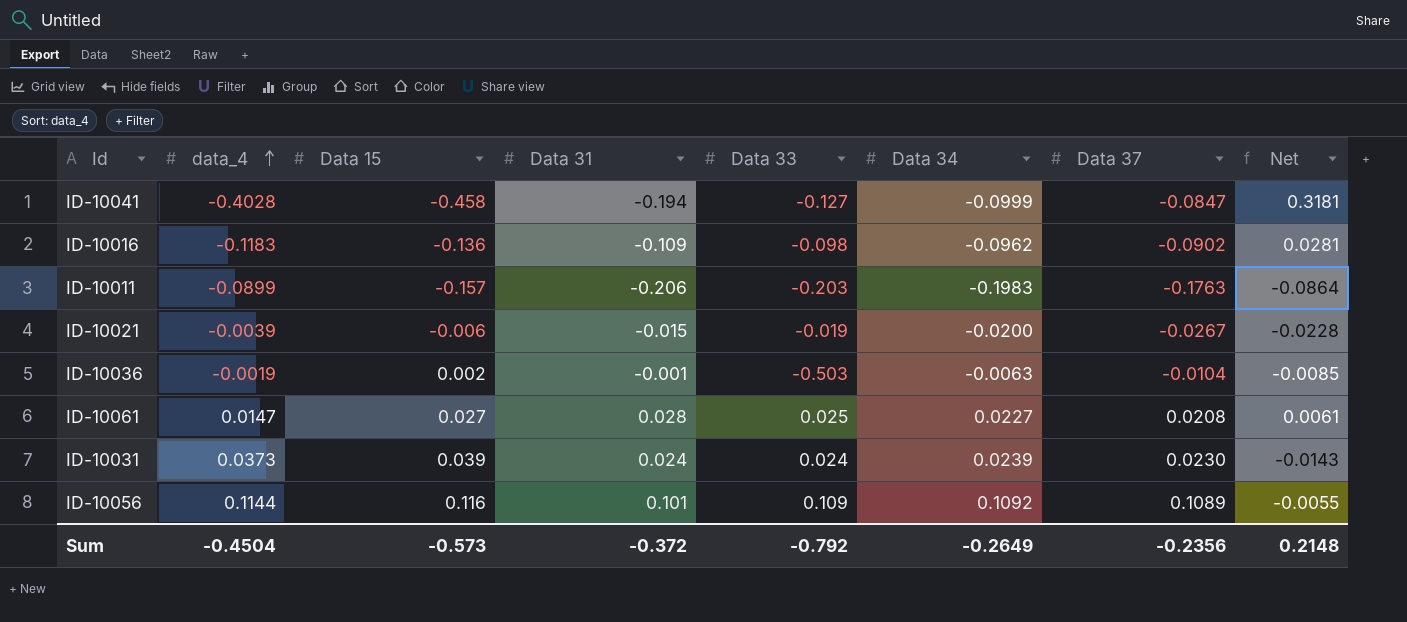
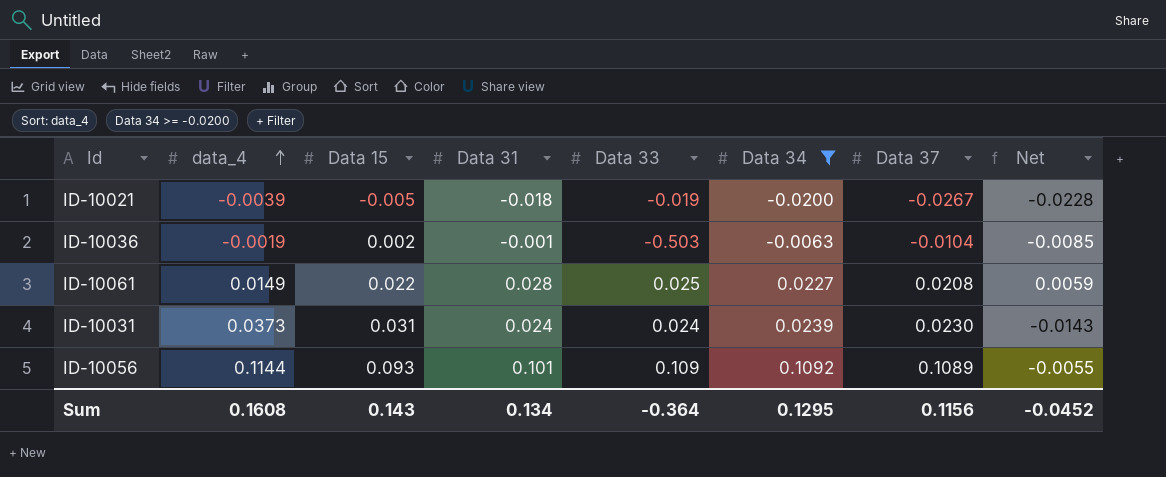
filter: none -> Data 34 >= -0.0200
ID-10021 | Data 15: -0.006 -> -0.005
ID-10021 | Data 31: -0.015 -> -0.018
ID-10061 | data_4: 0.0147 -> 0.0149
ID-10061 | Data 15: 0.027 -> 0.022
ID-10061 | Net: 0.0061 -> 0.0059
ID-10031 | Data 15: 0.039 -> 0.031
ID-10056 | Data 15: 0.116 -> 0.093
Sum | data_4: -0.4504 -> 0.1608
Sum | Data 15: -0.573 -> 0.143
Sum | Data 31: -0.372 -> 0.134
Sum | Data 33: -0.792 -> -0.364
Sum | Data 34: -0.2649 -> 0.1295
Sum | Data 37: -0.2356 -> 0.1156
Sum | Net: 0.2148 -> -0.0452

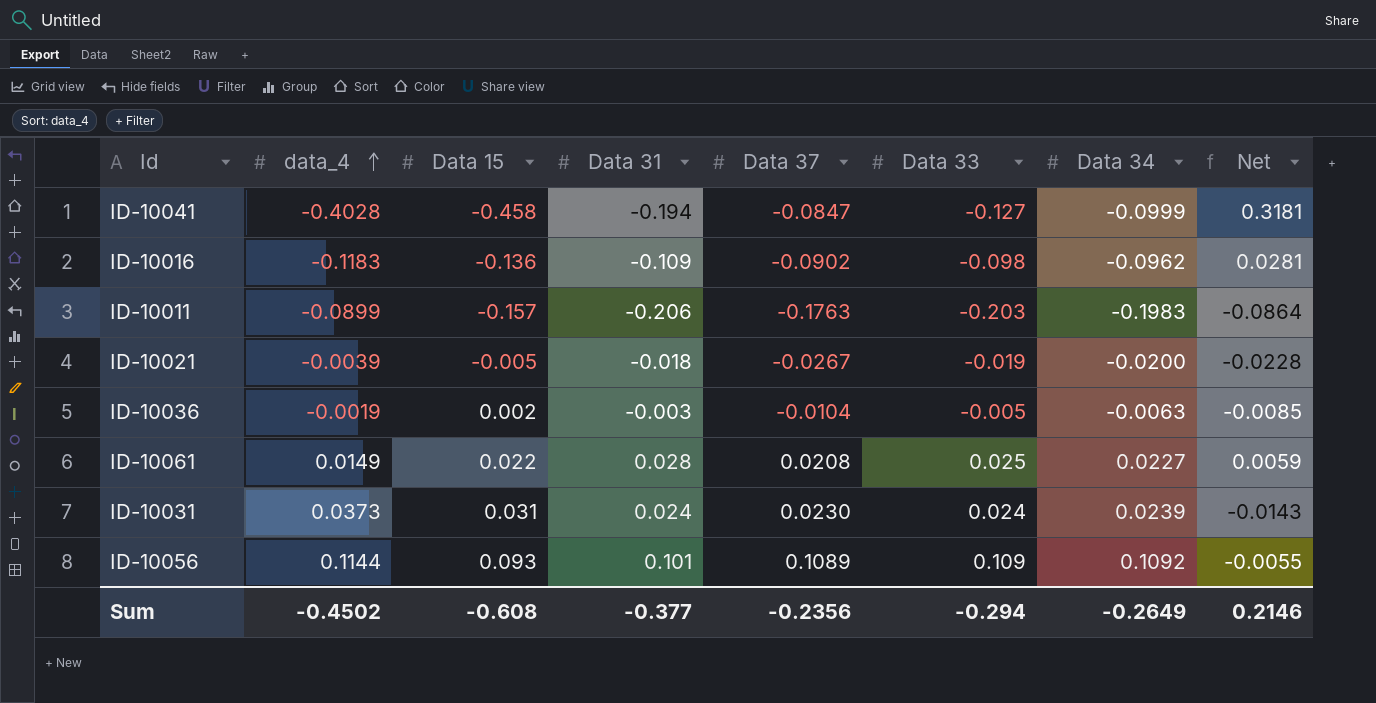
filter: Data 34 >= -0.0200 -> none
column Data 37 | position: 7 -> 5
ID-10036 | Data 31: -0.001 -> -0.003
ID-10036 | Data 33: -0.503 -> -0.005
Sum | data_4: 0.1608 -> -0.4502
Sum | Data 15: 0.143 -> -0.608
Sum | Data 31: 0.134 -> -0.377
Sum | Data 37: 0.1156 -> -0.2356
Sum | Data 33: -0.364 -> -0.294
Sum | Data 34: 0.1295 -> -0.2649
Sum | Net: -0.0452 -> 0.2146

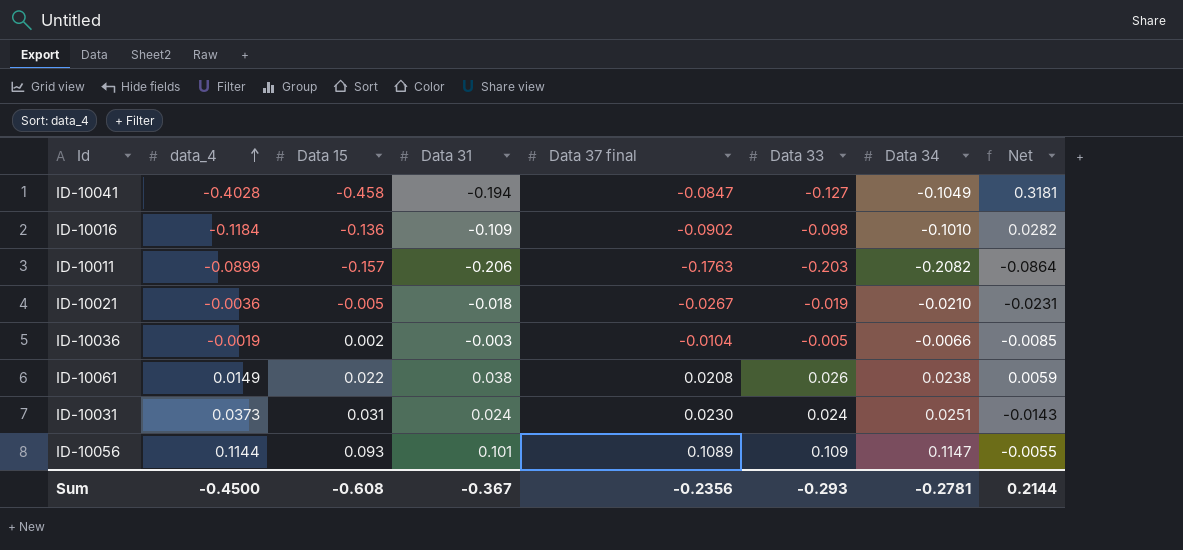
column name: Data 37 -> Data 37 final
ID-10041 | Data 34: -0.0999 -> -0.1049
ID-10016 | data_4: -0.1183 -> -0.1184
ID-10016 | Data 34: -0.0962 -> -0.1010
ID-10016 | Net: 0.0281 -> 0.0282
ID-10011 | Data 34: -0.1983 -> -0.2082
ID-10021 | data_4: -0.0039 -> -0.0036
ID-10021 | Data 34: -0.0200 -> -0.0210
ID-10021 | Net: -0.0228 -> -0.0231
ID-10036 | Data 34: -0.0063 -> -0.0066
ID-10061 | Data 31: 0.028 -> 0.038
ID-10061 | Data 33: 0.025 -> 0.026
ID-10061 | Data 34: 0.0227 -> 0.0238
ID-10031 | Data 34: 0.0239 -> 0.0251
ID-10056 | Data 34: 0.1092 -> 0.1147
Sum | data_4: -0.4502 -> -0.4500
Sum | Data 31: -0.377 -> -0.367
Sum | Data 33: -0.294 -> -0.293
Sum | Data 34: -0.2649 -> -0.2781
Sum | Net: 0.2146 -> 0.2144

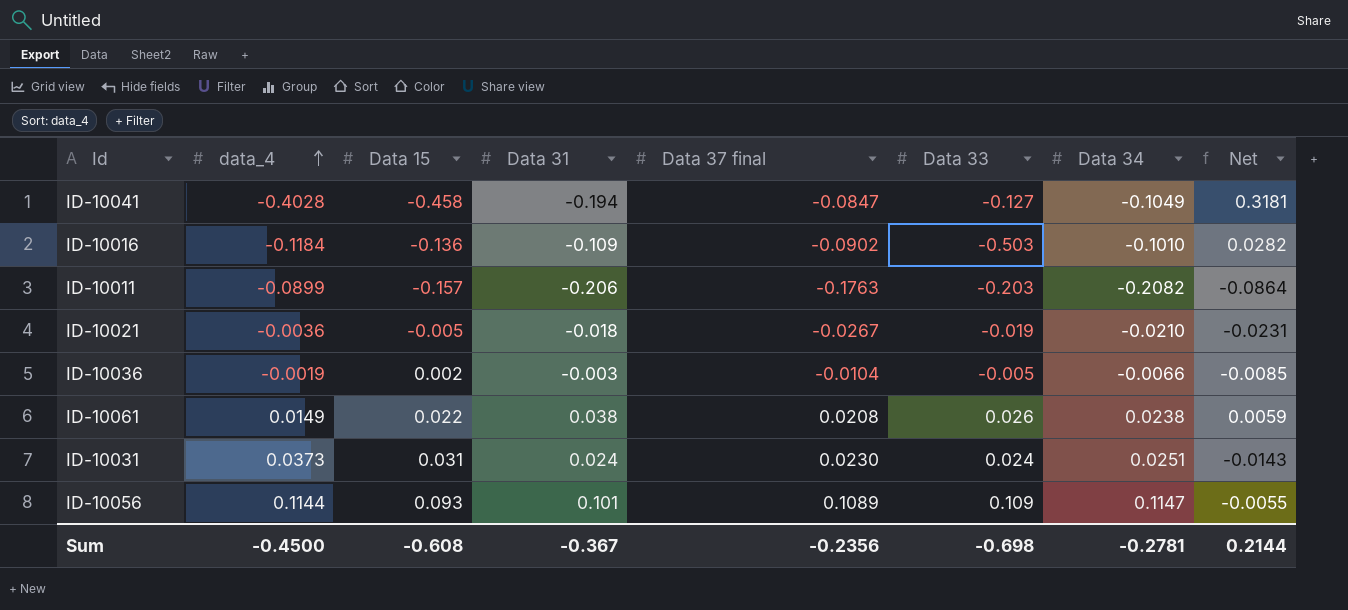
ID-10016 | Data 33: -0.098 -> -0.503
Sum | Data 33: -0.293 -> -0.698

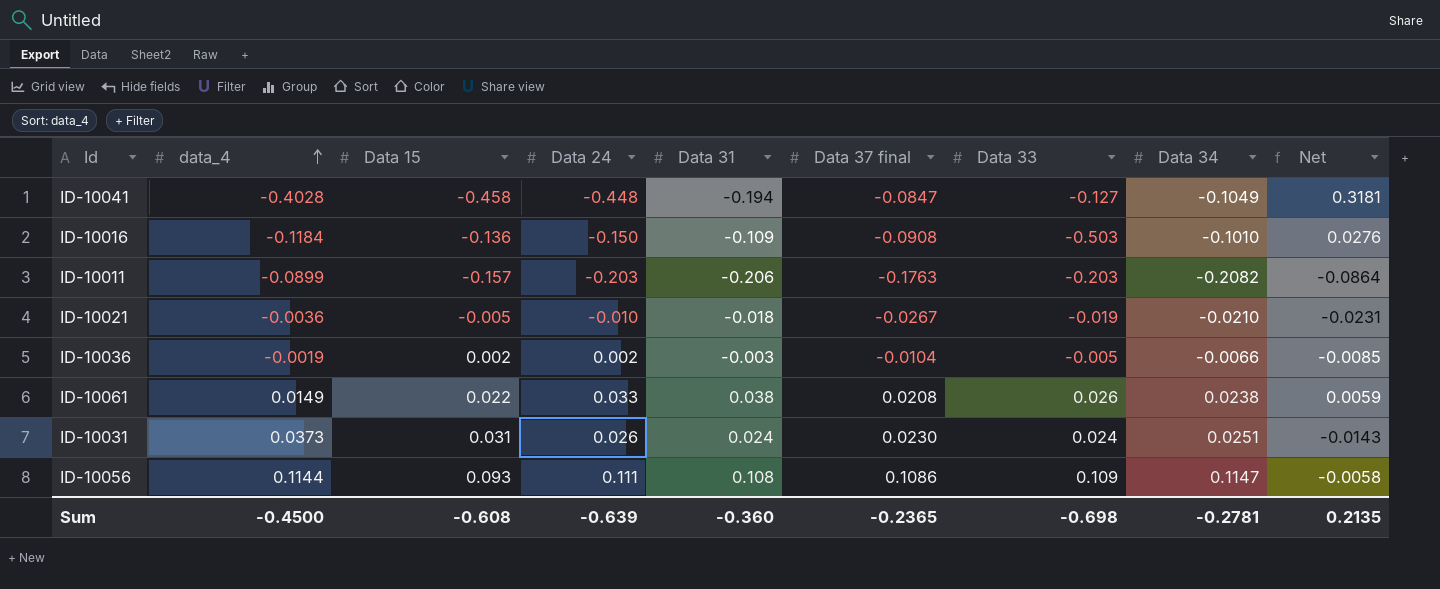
column Data 24 | position: none -> 4
ID-10016 | Data 37 final: -0.0902 -> -0.0908
ID-10016 | Net: 0.0282 -> 0.0276
ID-10056 | Data 31: 0.101 -> 0.108
ID-10056 | Data 37 final: 0.1089 -> 0.1086
ID-10056 | Net: -0.0055 -> -0.0058
Sum | Data 31: -0.367 -> -0.360
Sum | Data 37 final: -0.2356 -> -0.2365
Sum | Net: 0.2144 -> 0.2135

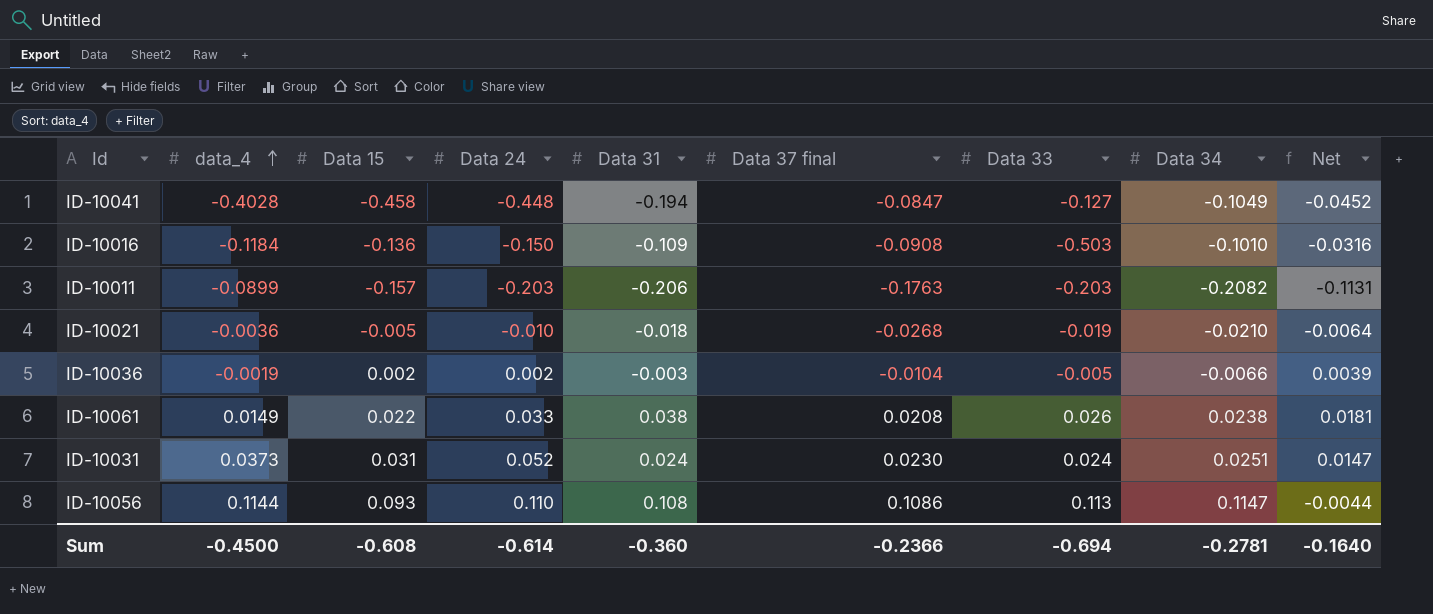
column Net | formula: [Data 37 final] - [data_4] -> [Data 24] - [data_4]
ID-10021 | Data 37 final: -0.0267 -> -0.0268
ID-10031 | Data 24: 0.026 -> 0.052
ID-10056 | Data 24: 0.111 -> 0.110
ID-10056 | Data 33: 0.109 -> 0.113
Sum | Data 24: -0.639 -> -0.614
Sum | Data 37 final: -0.2365 -> -0.2366
Sum | Data 33: -0.698 -> -0.694
Sum | Net: 0.2135 -> -0.1640

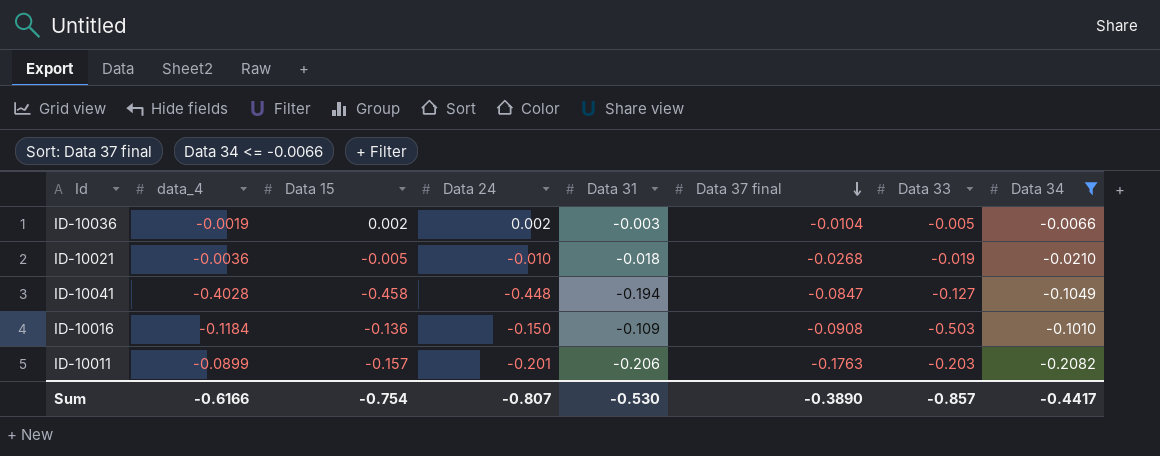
filter: none -> Data 34 <= -0.0066
row order: data_4 ascending -> Data 37 final descending
column Net | formula: [Data 24] - [data_4] -> none
ID-10011 | Data 24: -0.203 -> -0.201
Sum | data_4: -0.4500 -> -0.6166
Sum | Data 15: -0.608 -> -0.754
Sum | Data 24: -0.614 -> -0.807
Sum | Data 31: -0.360 -> -0.530
Sum | Data 37 final: -0.2366 -> -0.3890
Sum | Data 33: -0.694 -> -0.857
Sum | Data 34: -0.2781 -> -0.4417

